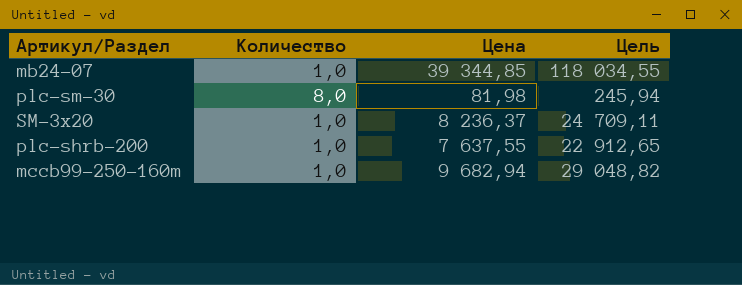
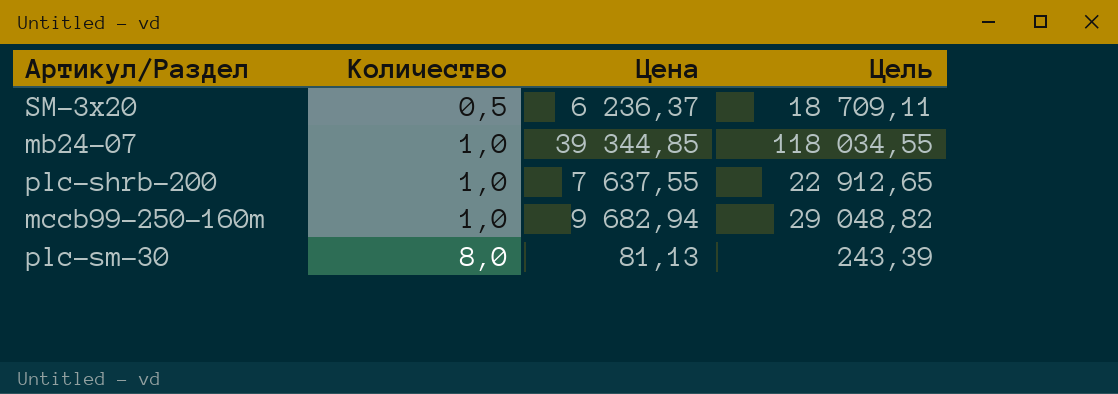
row order: none -> Количество ascending
SM-3x20 | Количество: 1,0 -> 0,5
SM-3x20 | Цена: 8 236,37 -> 6 236,37
SM-3x20 | Цель: 24 709,11 -> 18 709,11
plc-sm-30 | Цена: 81,98 -> 81,13
plc-sm-30 | Цель: 245,94 -> 243,39

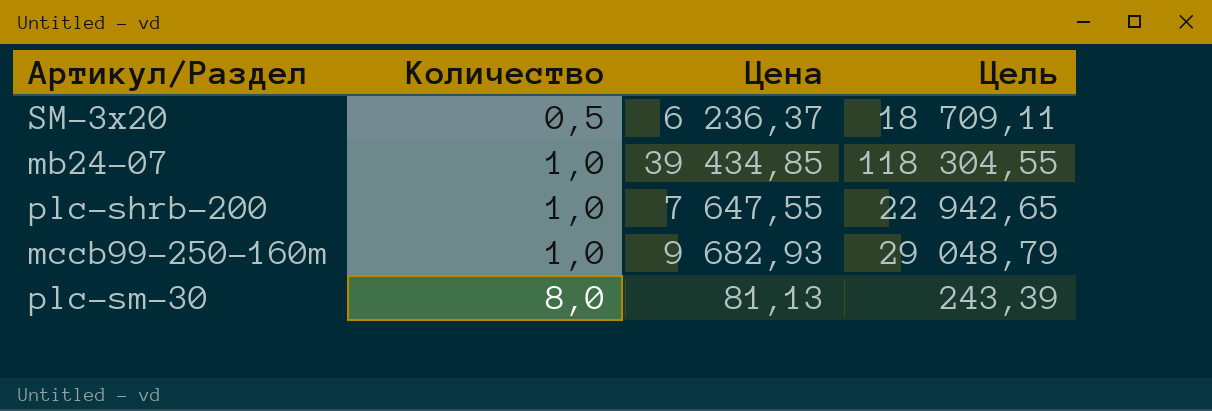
mb24-07 | Цена: 39 344,85 -> 39 434,85
mb24-07 | Цель: 118 034,55 -> 118 304,55
plc-shrb-200 | Цена: 7 637,55 -> 7 647,55
plc-shrb-200 | Цель: 22 912,65 -> 22 942,65
mccb99-250-160m | Цена: 9 682,94 -> 9 682,93
mccb99-250-160m | Цель: 29 048,82 -> 29 048,79

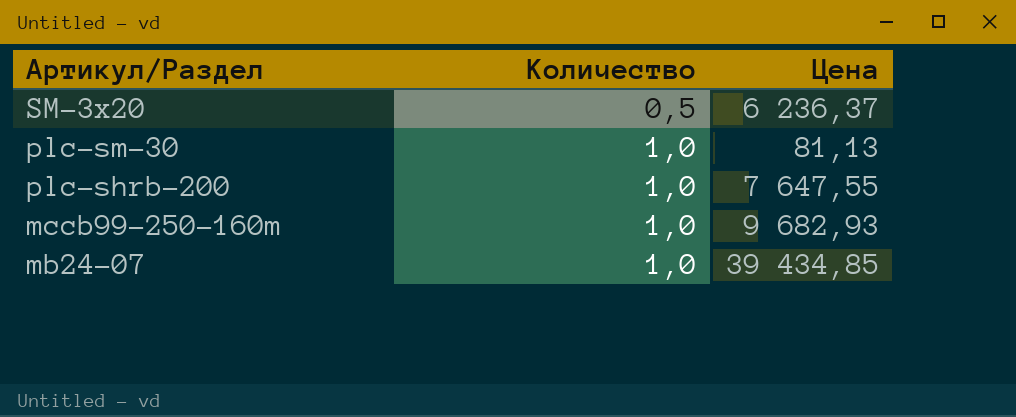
row order: Количество ascending -> Артикул/Раздел descending
column Цель | formula: [Цена] * 3 -> none
plc-sm-30 | Количество: 8,0 -> 1,0

